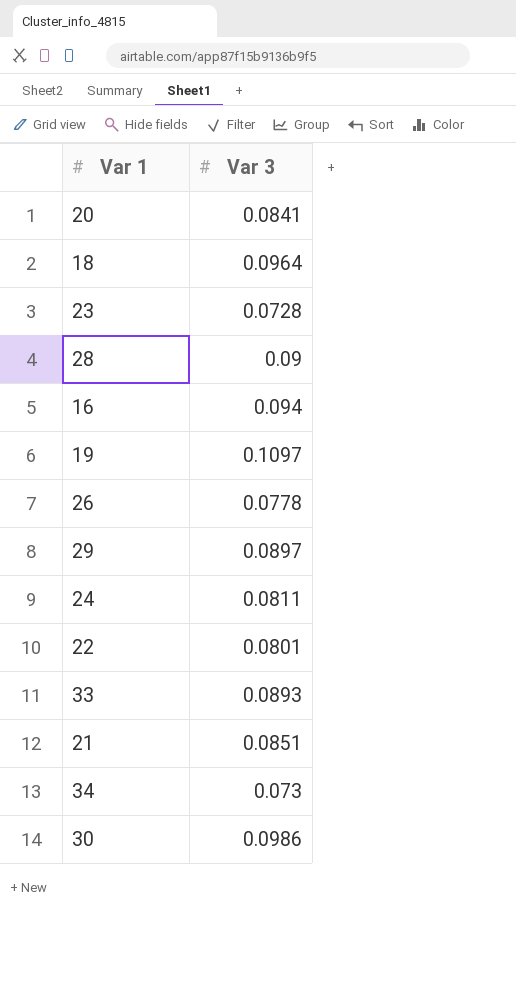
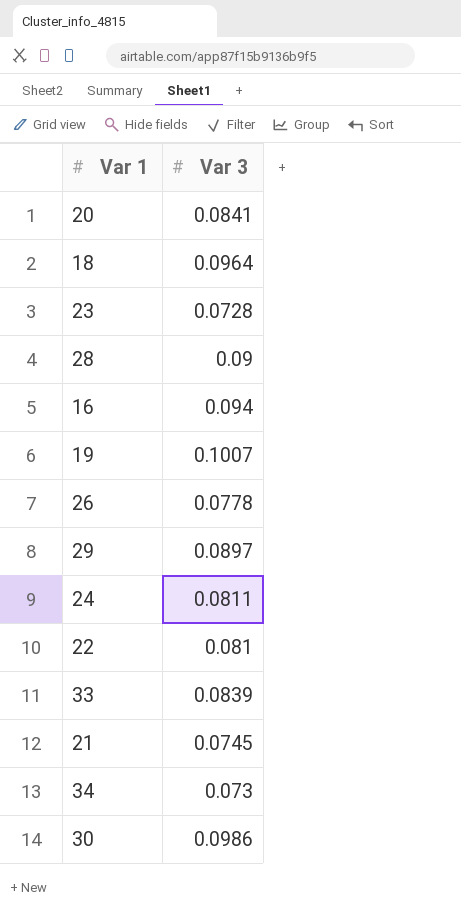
19 | Var 3: 0.1097 -> 0.1007
22 | Var 3: 0.0801 -> 0.081
33 | Var 3: 0.0893 -> 0.0839
21 | Var 3: 0.0851 -> 0.0745

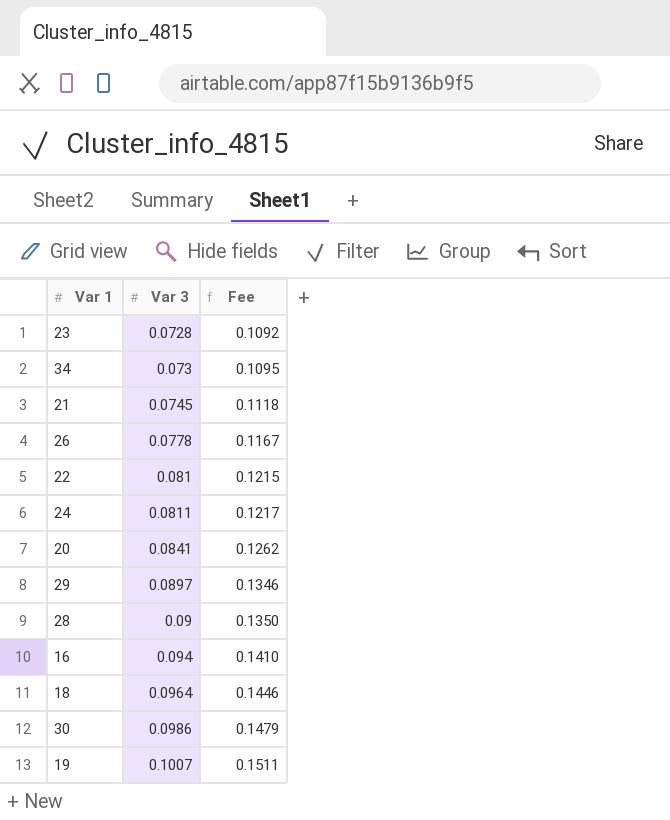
row order: none -> Var 3 ascending
column Fee | formula: none -> [Var 3] * 1.5
row 33: 0.0839 -> none

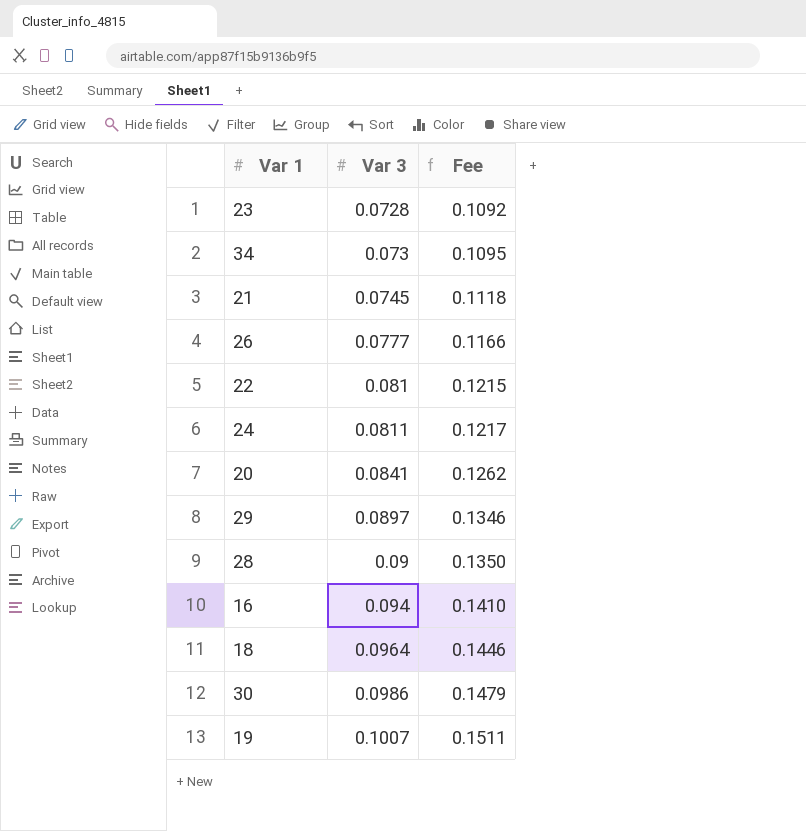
26 | Var 3: 0.0778 -> 0.0777
26 | Fee: 0.1167 -> 0.1166

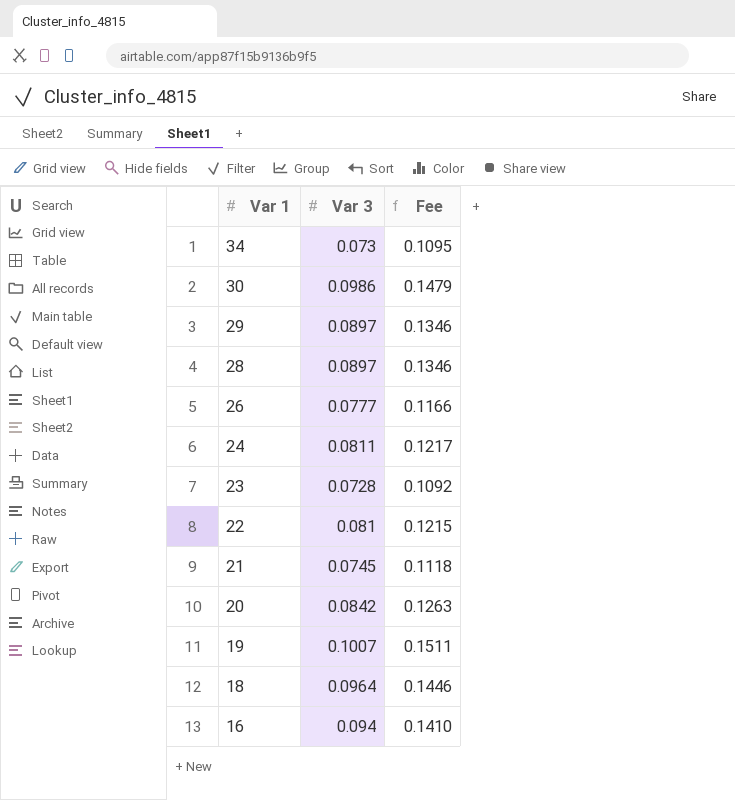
row order: Var 3 ascending -> Var 1 descending
28 | Var 3: 0.09 -> 0.0897
28 | Fee: 0.1350 -> 0.1346
20 | Var 3: 0.0841 -> 0.0842
20 | Fee: 0.1262 -> 0.1263

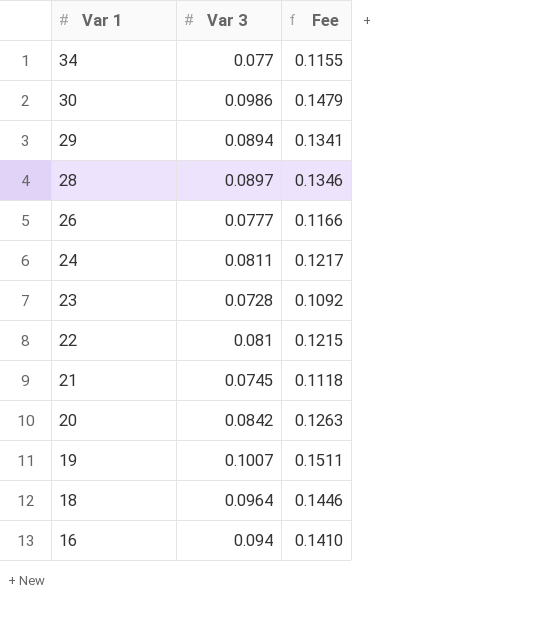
34 | Var 3: 0.073 -> 0.077
34 | Fee: 0.1095 -> 0.1155
29 | Var 3: 0.0897 -> 0.0894
29 | Fee: 0.1346 -> 0.1341

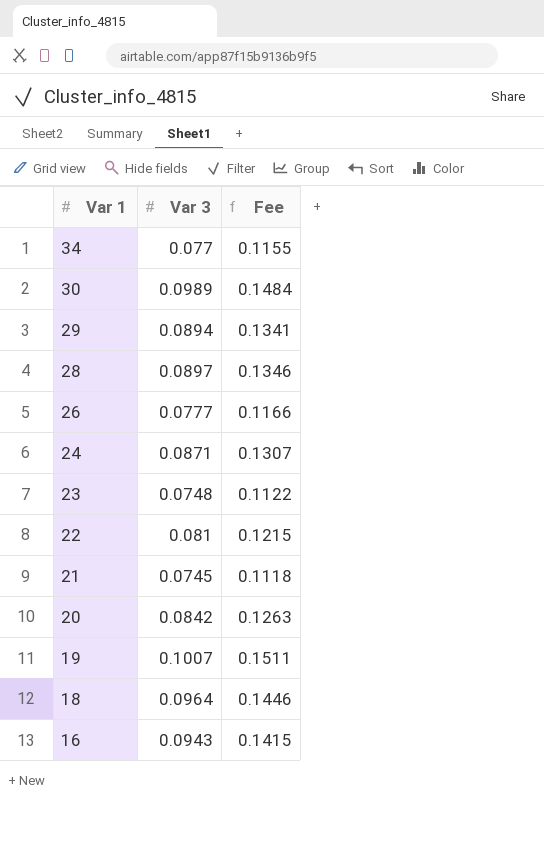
30 | Var 3: 0.0986 -> 0.0989
30 | Fee: 0.1479 -> 0.1484
24 | Var 3: 0.0811 -> 0.0871
24 | Fee: 0.1217 -> 0.1307
23 | Var 3: 0.0728 -> 0.0748
23 | Fee: 0.1092 -> 0.1122
16 | Var 3: 0.094 -> 0.0943
16 | Fee: 0.1410 -> 0.1415

